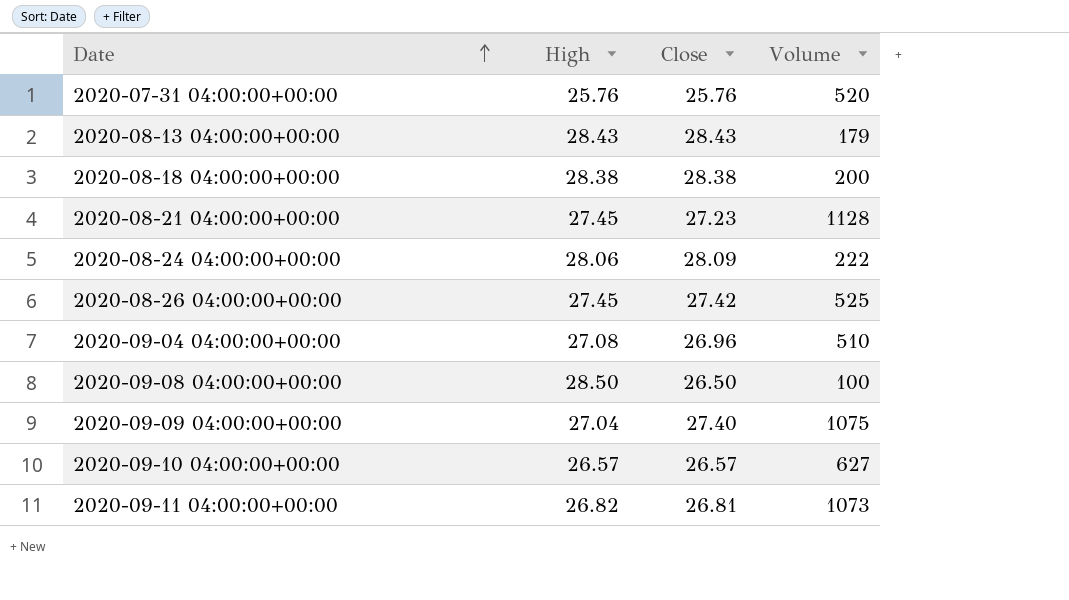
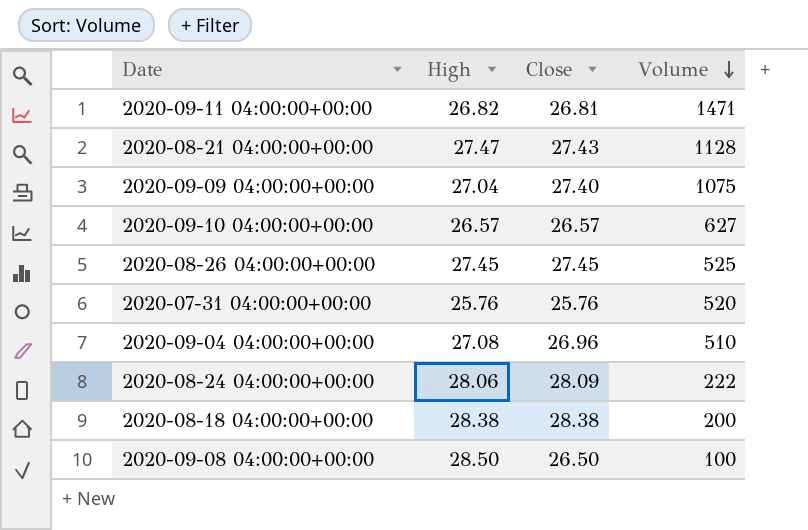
row order: Date ascending -> Volume descending
row 2020-08-13 04:00:00+00:00: 28.43 | 28.43 | 179 -> none
2020-09-11 04:00:00+00:00 | Volume: 1073 -> 1471
2020-08-21 04:00:00+00:00 | High: 27.45 -> 27.47
2020-08-21 04:00:00+00:00 | Close: 27.23 -> 27.43
2020-08-26 04:00:00+00:00 | Close: 27.42 -> 27.45

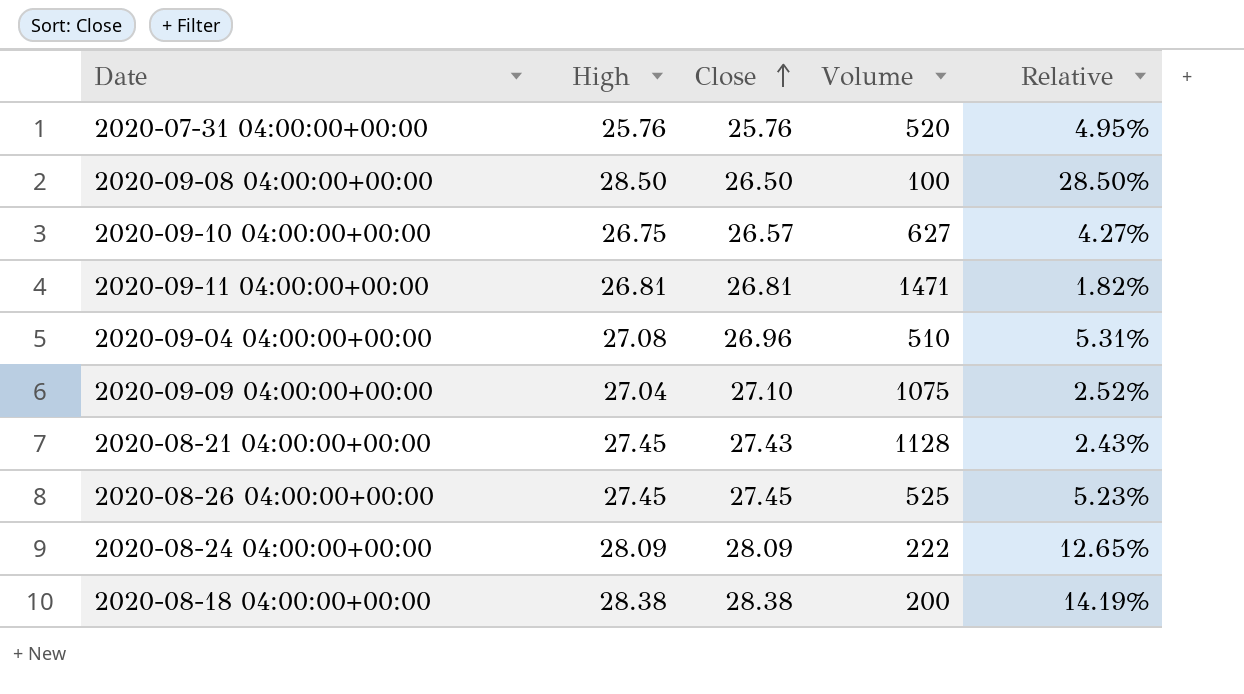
row order: Volume descending -> Close ascending
column Relative | formula: none -> [High] / [Volume]
2020-09-10 04:00:00+00:00 | High: 26.57 -> 26.75
2020-09-11 04:00:00+00:00 | High: 26.82 -> 26.81
2020-09-09 04:00:00+00:00 | Close: 27.40 -> 27.10
2020-08-21 04:00:00+00:00 | High: 27.47 -> 27.45
2020-08-24 04:00:00+00:00 | High: 28.06 -> 28.09

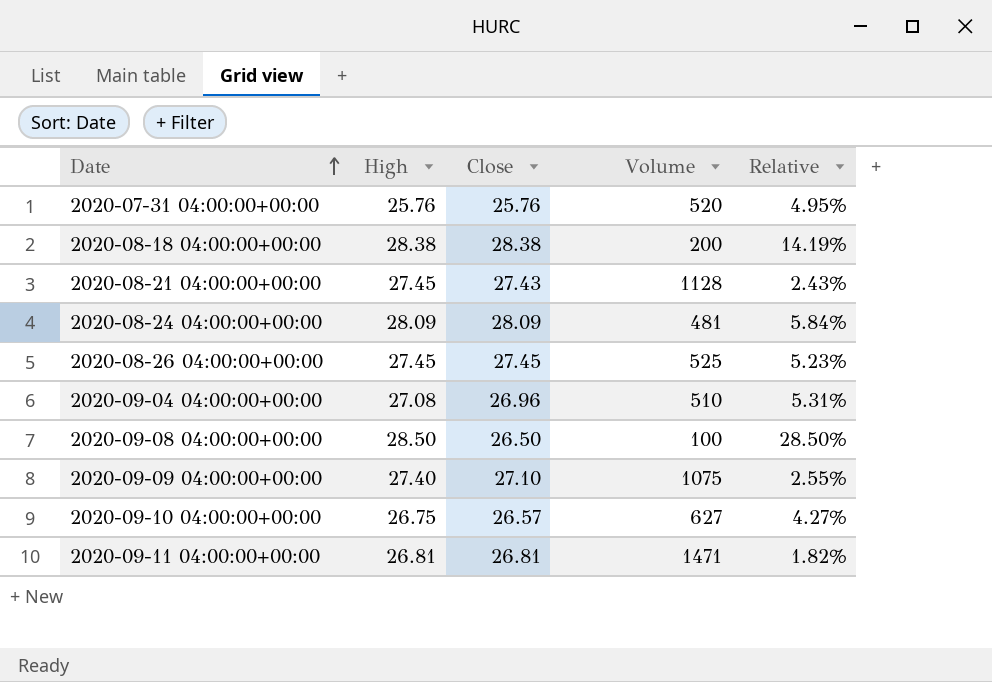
row order: Close ascending -> Date ascending
2020-08-24 04:00:00+00:00 | Volume: 222 -> 481
2020-08-24 04:00:00+00:00 | Relative: 12.65% -> 5.84%
2020-09-09 04:00:00+00:00 | High: 27.04 -> 27.40
2020-09-09 04:00:00+00:00 | Relative: 2.52% -> 2.55%

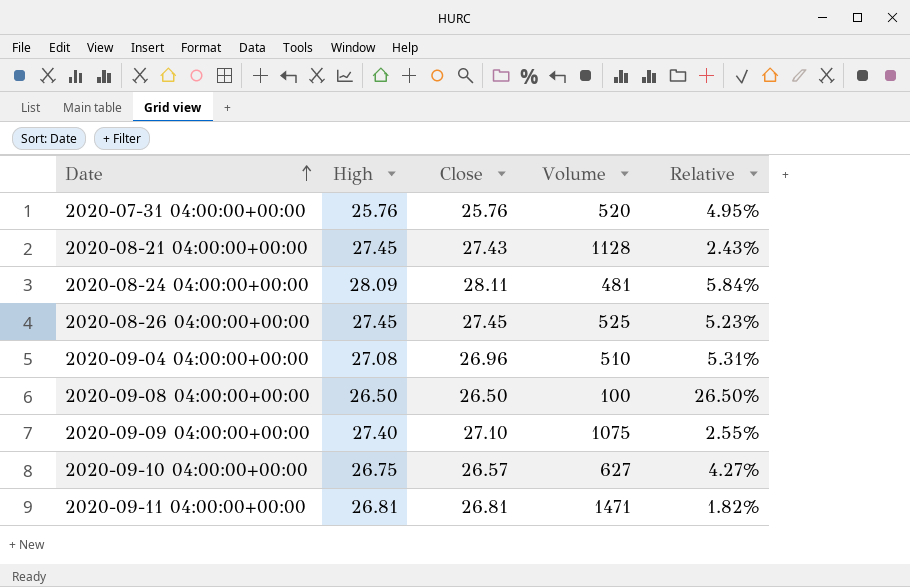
row 2020-08-18 04:00:00+00:00: 28.38 | 28.38 | 200 | 14.19% -> none
2020-08-24 04:00:00+00:00 | Close: 28.09 -> 28.11
2020-09-08 04:00:00+00:00 | High: 28.50 -> 26.50
2020-09-08 04:00:00+00:00 | Relative: 28.50% -> 26.50%

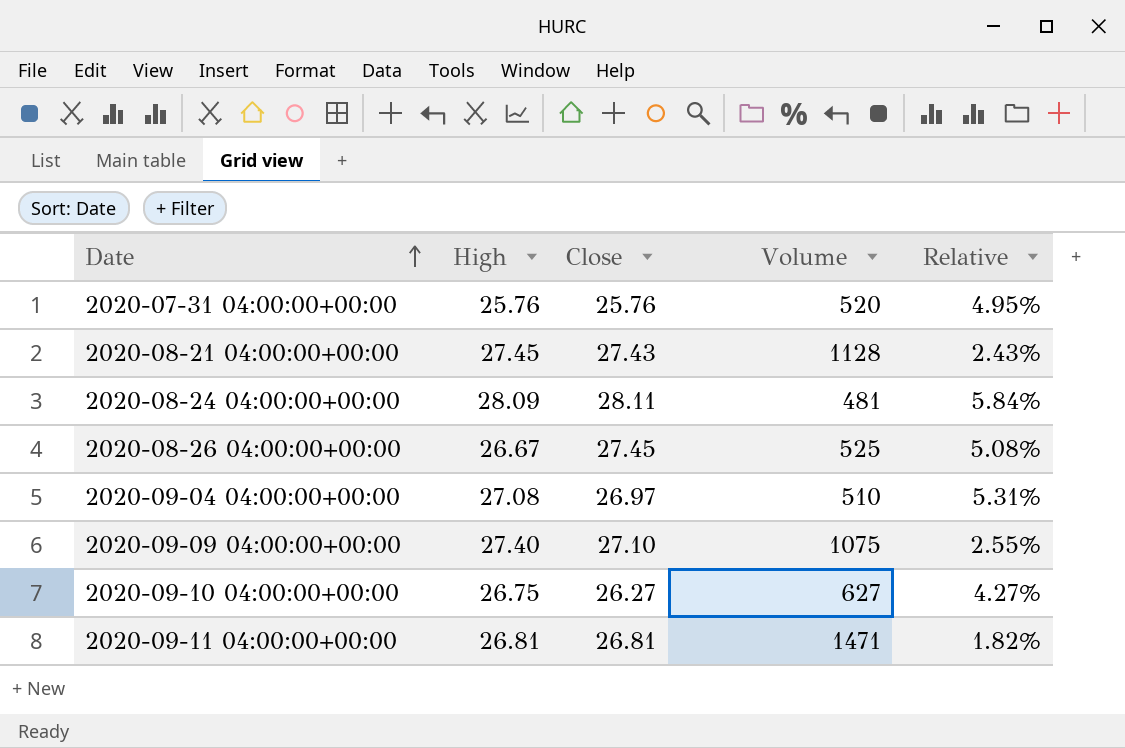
row 2020-09-08 04:00:00+00:00: 26.50 | 26.50 | 100 | 26.50% -> none
2020-08-26 04:00:00+00:00 | High: 27.45 -> 26.67
2020-08-26 04:00:00+00:00 | Relative: 5.23% -> 5.08%
2020-09-04 04:00:00+00:00 | Close: 26.96 -> 26.97
2020-09-10 04:00:00+00:00 | Close: 26.57 -> 26.27

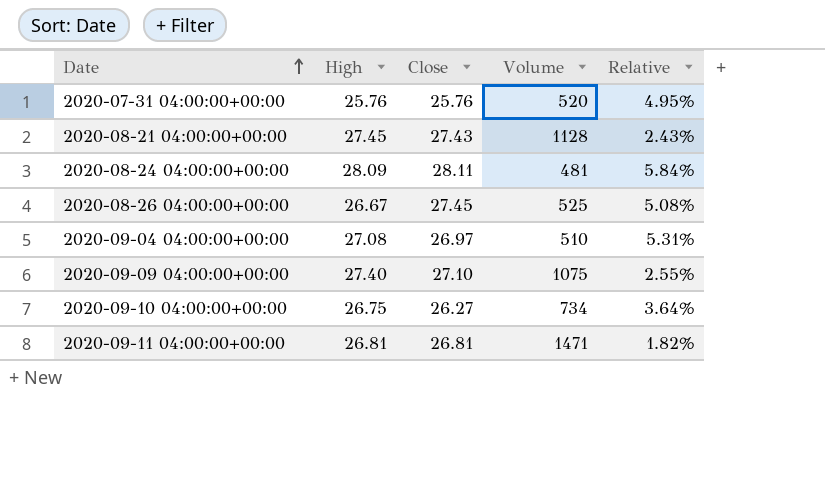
2020-09-10 04:00:00+00:00 | Volume: 627 -> 734
2020-09-10 04:00:00+00:00 | Relative: 4.27% -> 3.64%

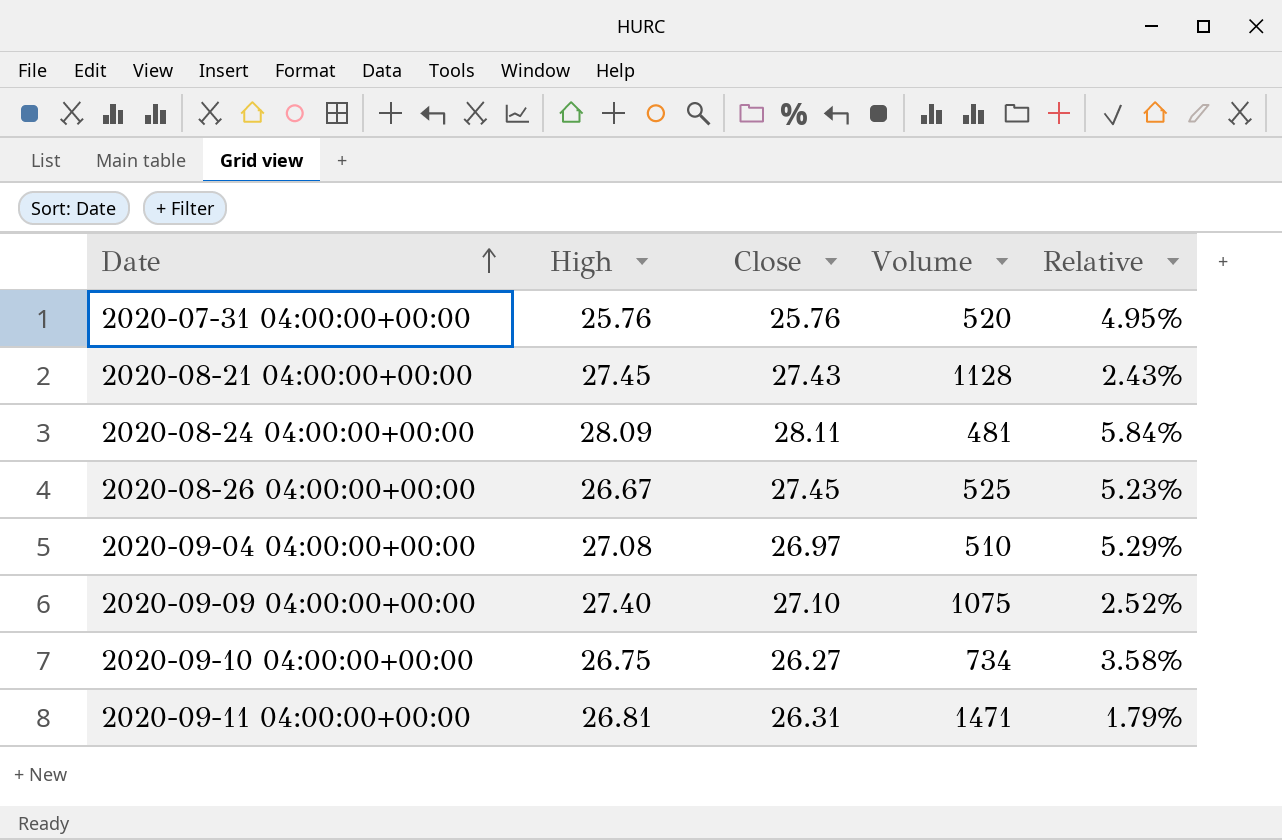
column Relative | formula: [High] / [Volume] -> [Close] / [Volume]
2020-09-11 04:00:00+00:00 | Close: 26.81 -> 26.31

